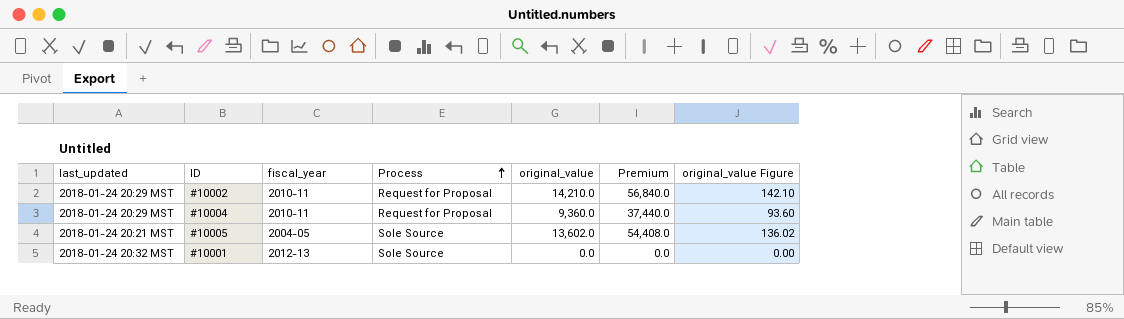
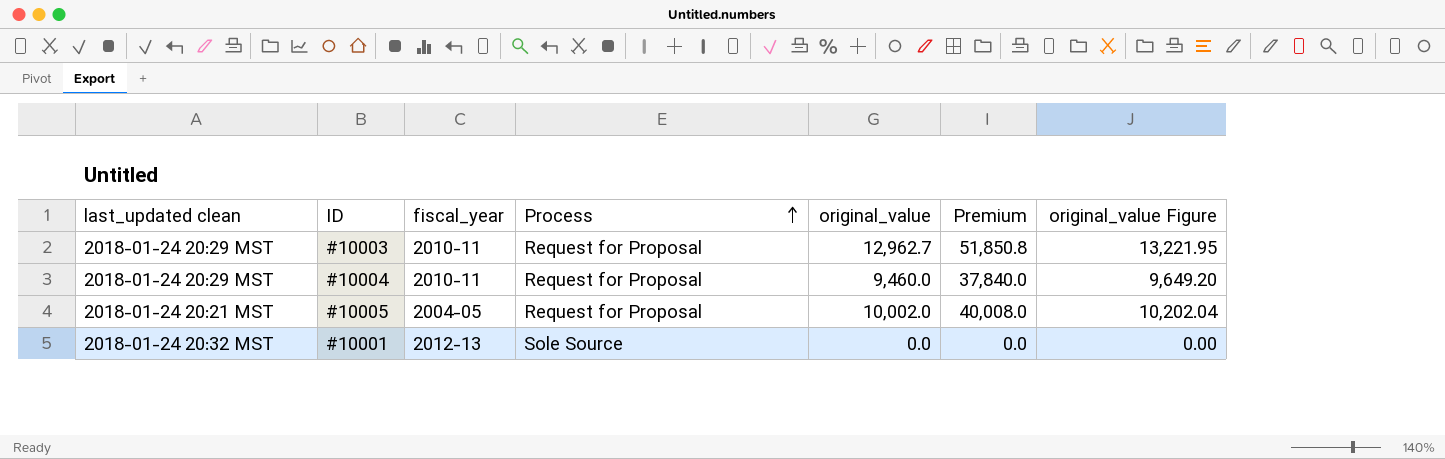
column name: last_updated -> last_updated clean
column original_value Figure | formula: [original_value] * 0.01 -> [original_value] * 1.02
row #10002: 2018-01-24 20:29 MST | 2010-11 | Request for Proposal | 14,210.0 | 56,840.0 | 142.10 -> none
row #10003: none -> 2018-01-24 20:29 MST | 2010-11 | Request for Proposal | 12,962.7 | 51,850.8 | 13,221.95
#10004 | original_value: 9,360.0 -> 9,460.0
#10004 | Premium: 37,440.0 -> 37,840.0
#10005 | Process: Sole Source -> Request for Proposal
#10005 | original_value: 13,602.0 -> 10,002.0
#10005 | Premium: 54,408.0 -> 40,008.0

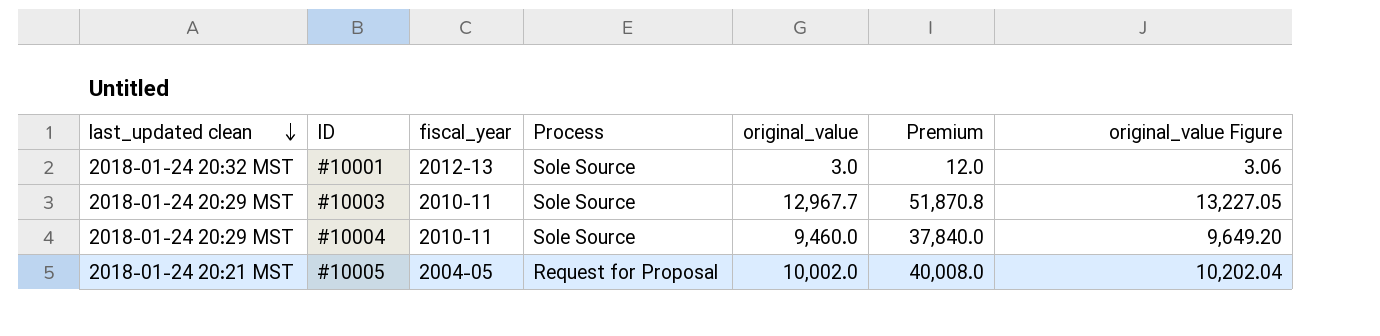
row order: Process ascending -> last_updated clean descending
#10001 | original_value: 0.0 -> 3.0
#10001 | Premium: 0.0 -> 12.0
#10001 | original_value Figure: 0.00 -> 3.06
#10003 | Process: Request for Proposal -> Sole Source
#10003 | original_value: 12,962.7 -> 12,967.7
#10003 | Premium: 51,850.8 -> 51,870.8
#10003 | original_value Figure: 13,221.95 -> 13,227.05
#10004 | Process: Request for Proposal -> Sole Source

